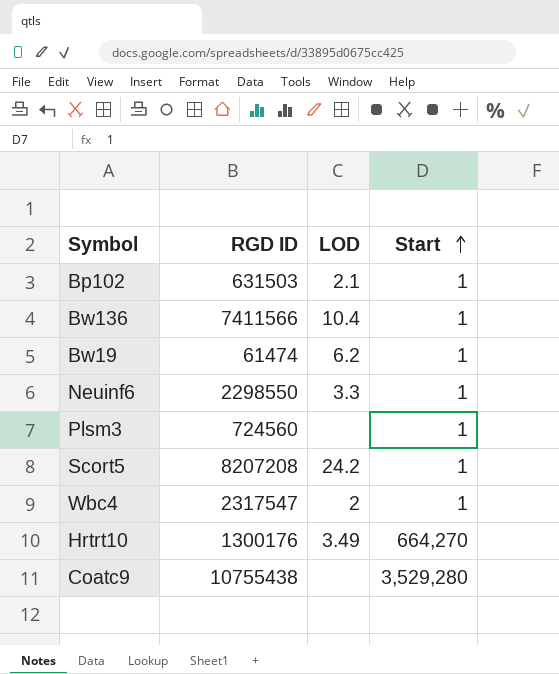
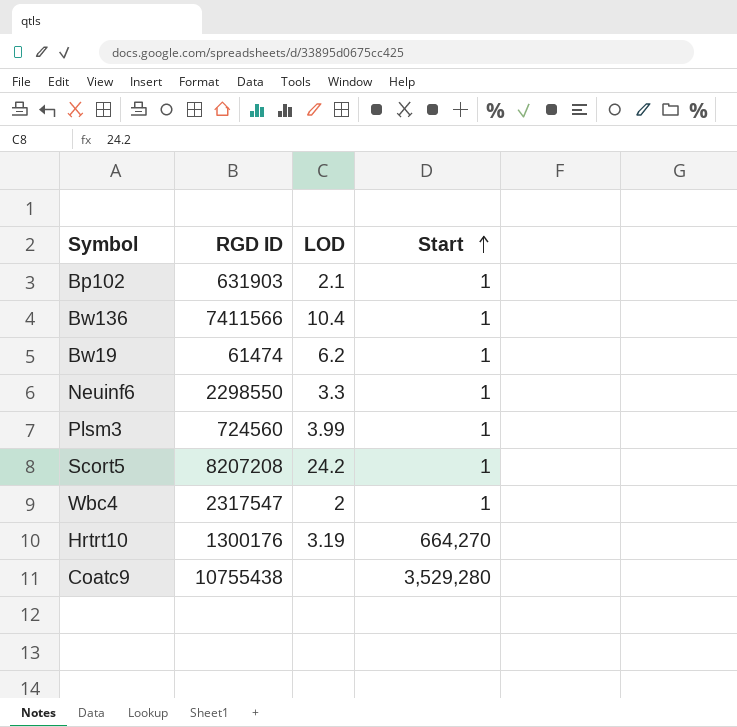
Bp102 | RGD ID: 631503 -> 631903
Plsm3 | LOD: none -> 3.99
Hrtrt10 | LOD: 3.49 -> 3.19

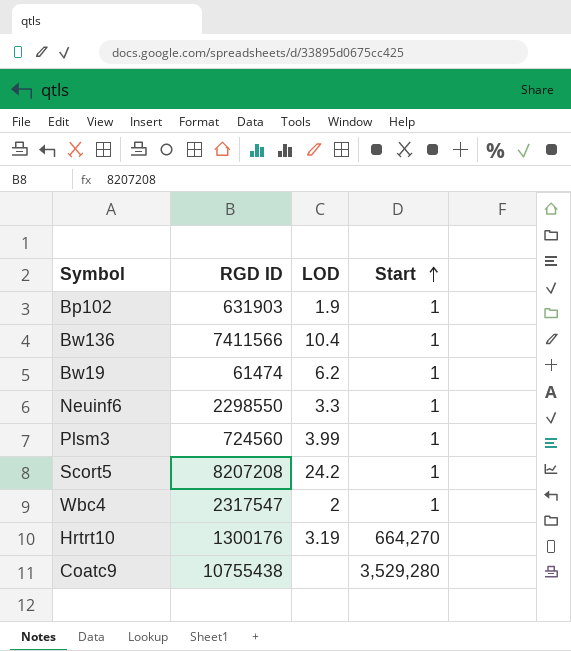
Bp102 | LOD: 2.1 -> 1.9

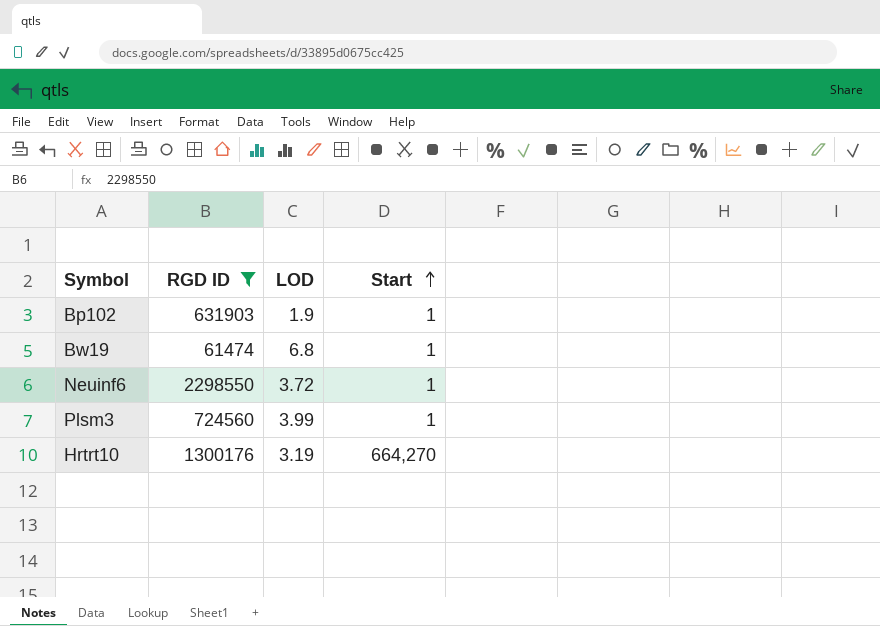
filter: none -> RGD ID <= 2298550
Bw19 | LOD: 6.2 -> 6.8
Neuinf6 | LOD: 3.3 -> 3.72

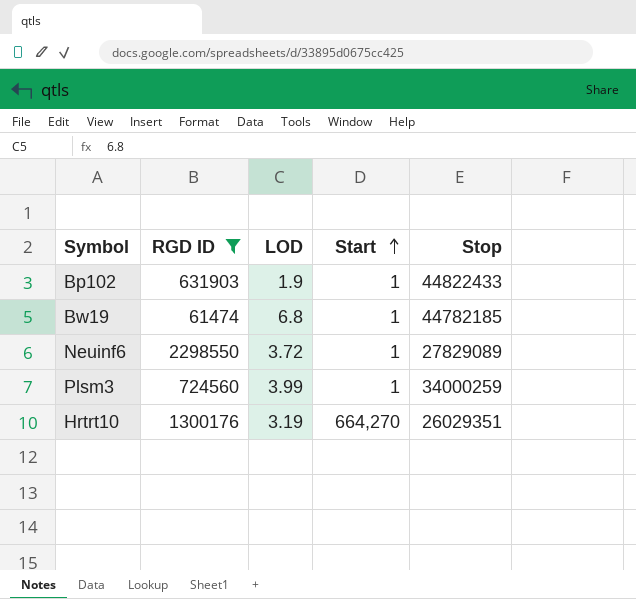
column Stop | position: none -> 5

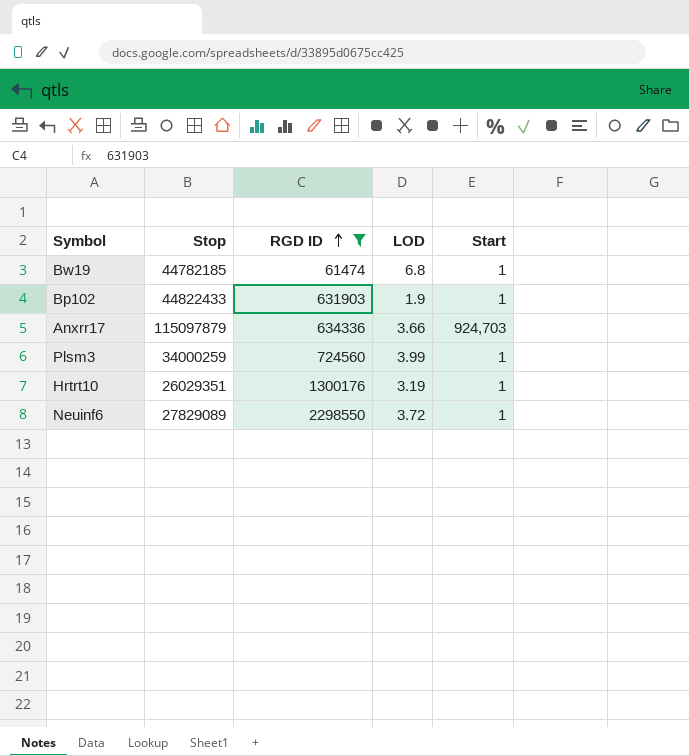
row order: Start ascending -> RGD ID ascending
column Stop | position: 5 -> 2
row Anxrr17: none -> 115097879 | 634336 | 3.66 | 924,703
Hrtrt10 | Start: 664,270 -> 1

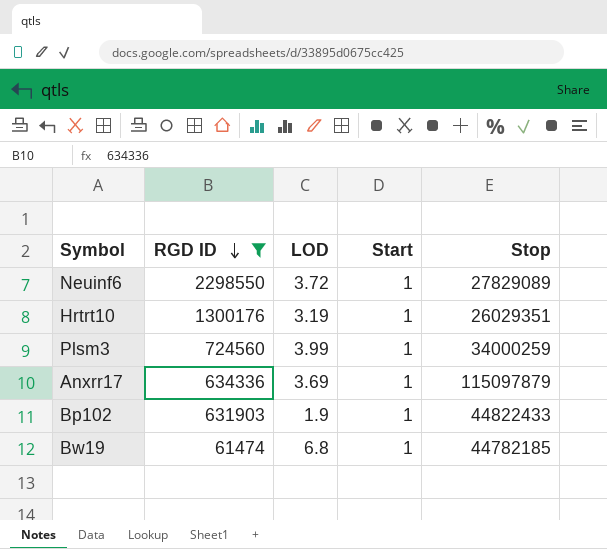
row order: RGD ID ascending -> RGD ID descending
column Stop | position: 2 -> 5
Anxrr17 | LOD: 3.66 -> 3.69
Anxrr17 | Start: 924,703 -> 1

